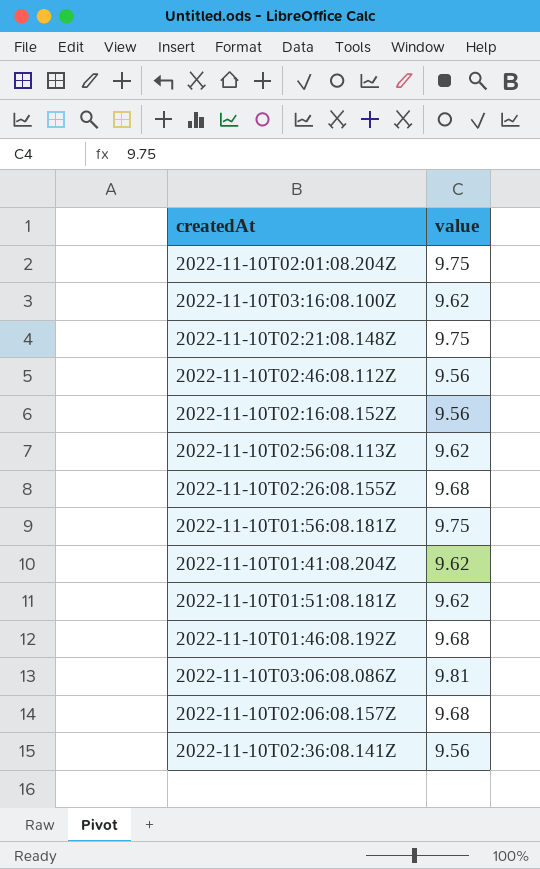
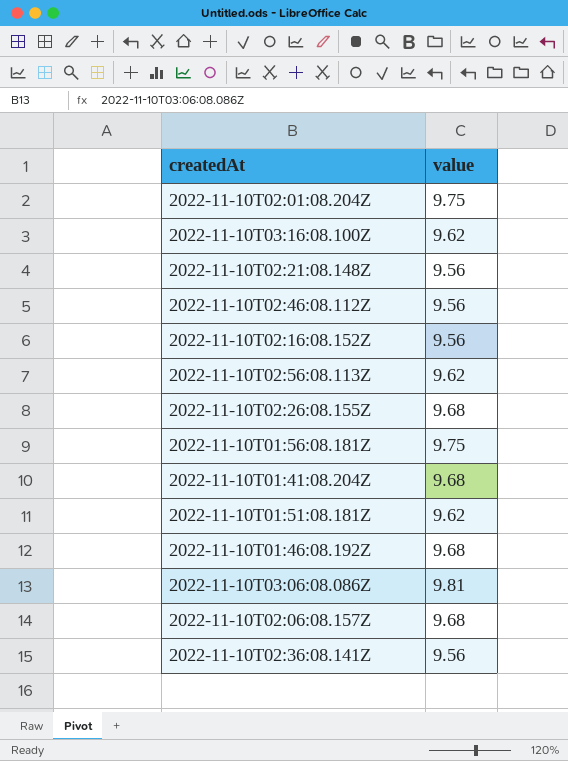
2022-11-10T02:21:08.148Z | value: 9.75 -> 9.56
2022-11-10T01:41:08.204Z | value: 9.62 -> 9.68

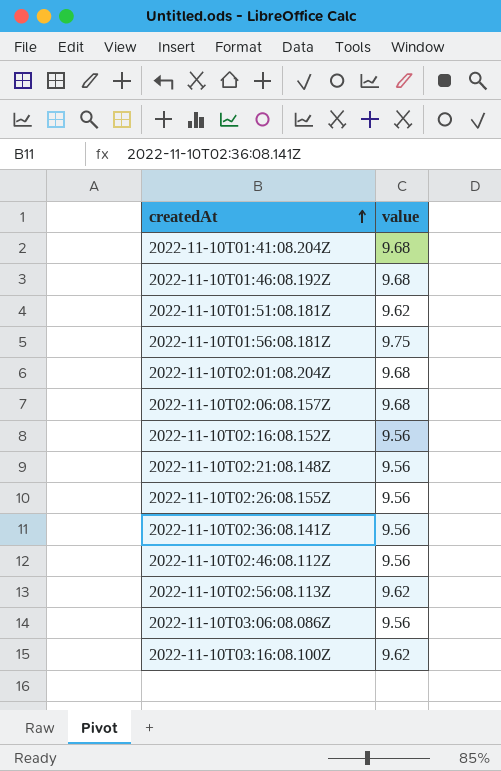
row order: none -> createdAt ascending
2022-11-10T02:01:08.204Z | value: 9.75 -> 9.68
2022-11-10T02:26:08.155Z | value: 9.68 -> 9.56
2022-11-10T03:06:08.086Z | value: 9.81 -> 9.56

